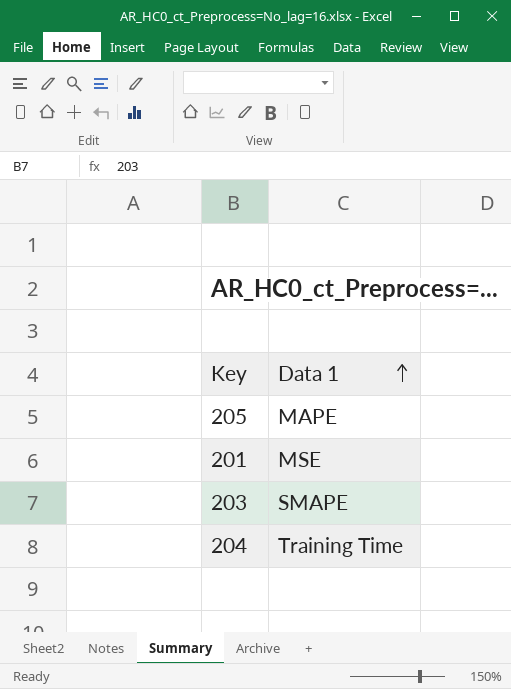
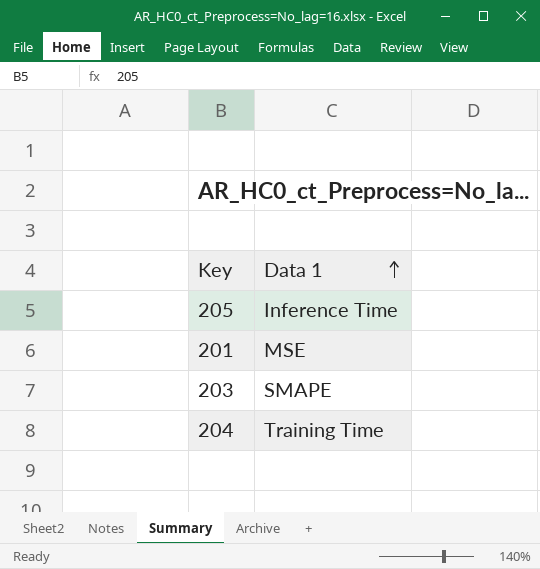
205 | Data 1: MAPE -> Inference Time

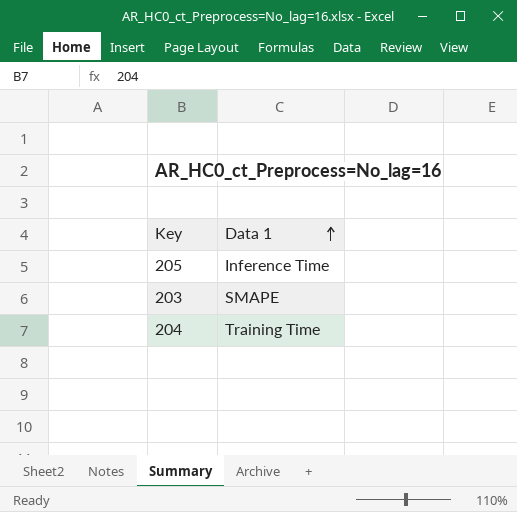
row 201: MSE -> none

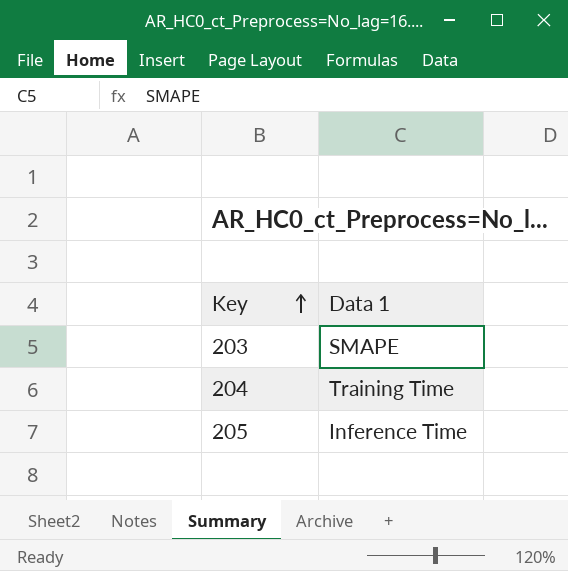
row order: Data 1 ascending -> Key ascending

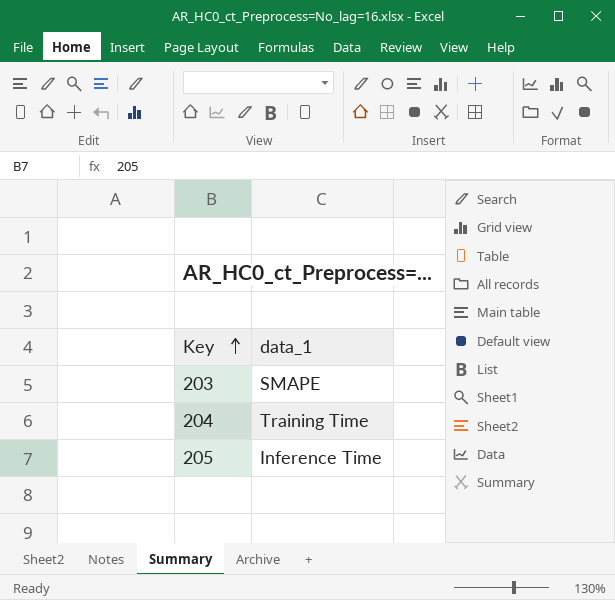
column name: Data 1 -> data_1

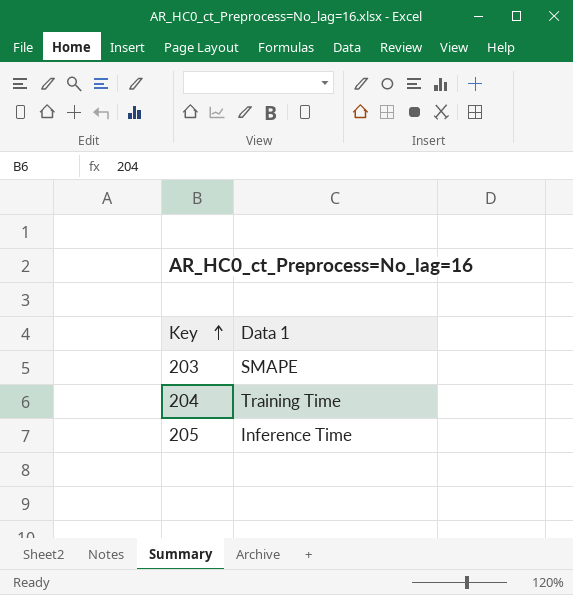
column name: data_1 -> Data 1

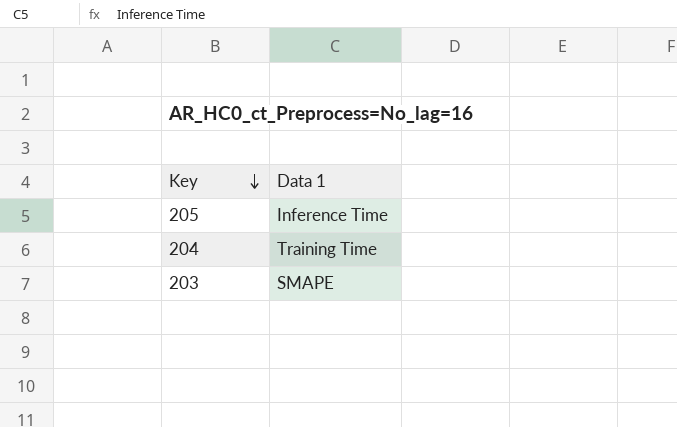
row order: Key ascending -> Key descending

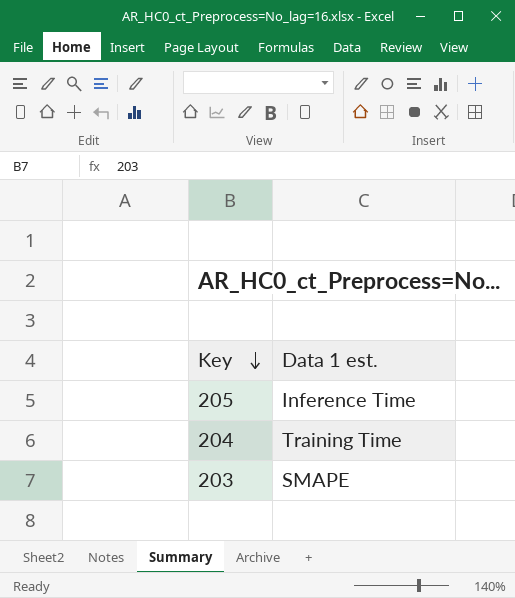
column name: Data 1 -> Data 1 est.

